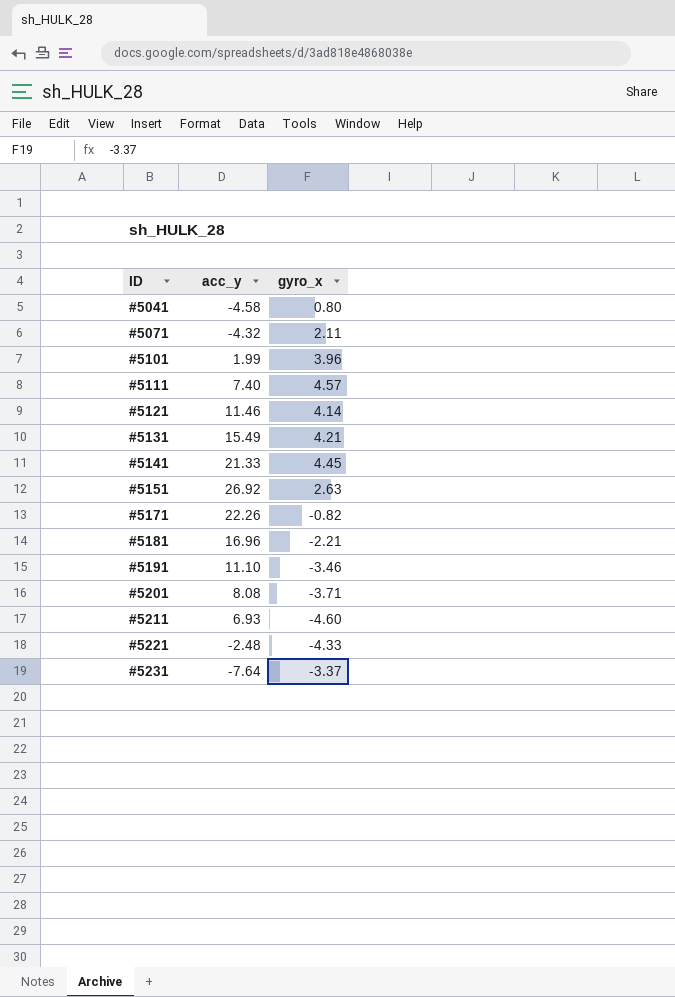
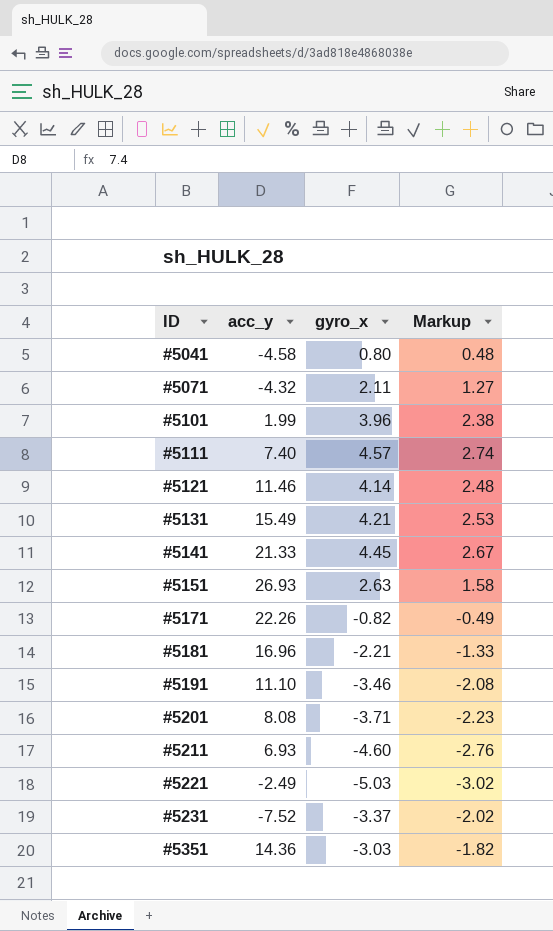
column Markup | formula: none -> [gyro_x] * 0.6
#5151 | acc_y: 26.92 -> 26.93
#5221 | acc_y: -2.48 -> -2.49
#5221 | gyro_x: -4.33 -> -5.03
#5231 | acc_y: -7.64 -> -7.52
row #5351: none -> 14.36 | -3.03 | -1.82

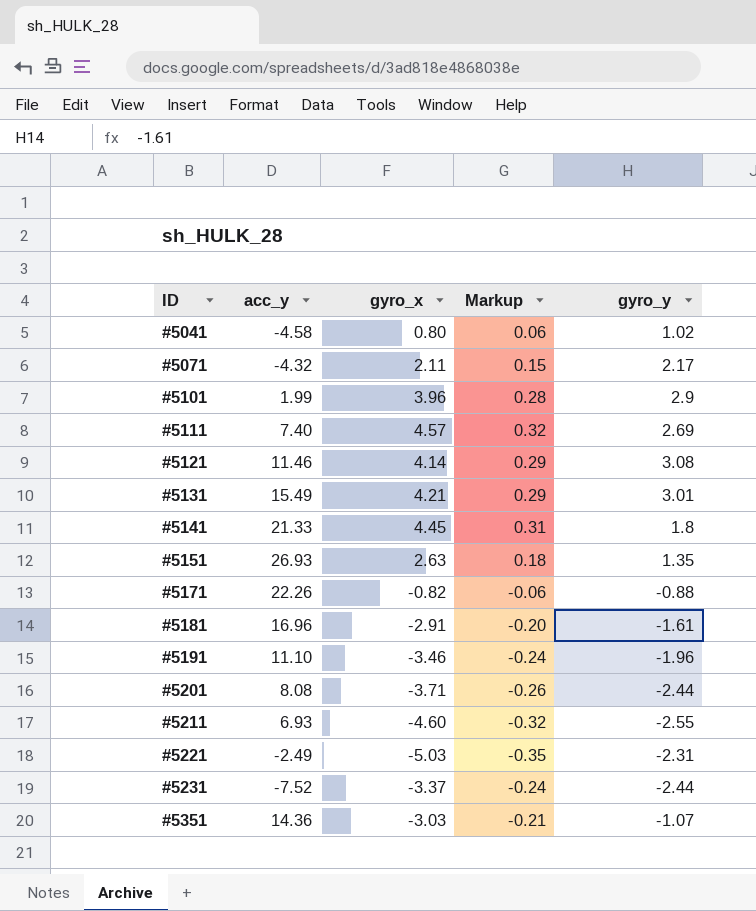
column Markup | formula: [gyro_x] * 0.6 -> [gyro_x] * 0.07
column gyro_y | position: none -> 5
#5181 | gyro_x: -2.21 -> -2.91

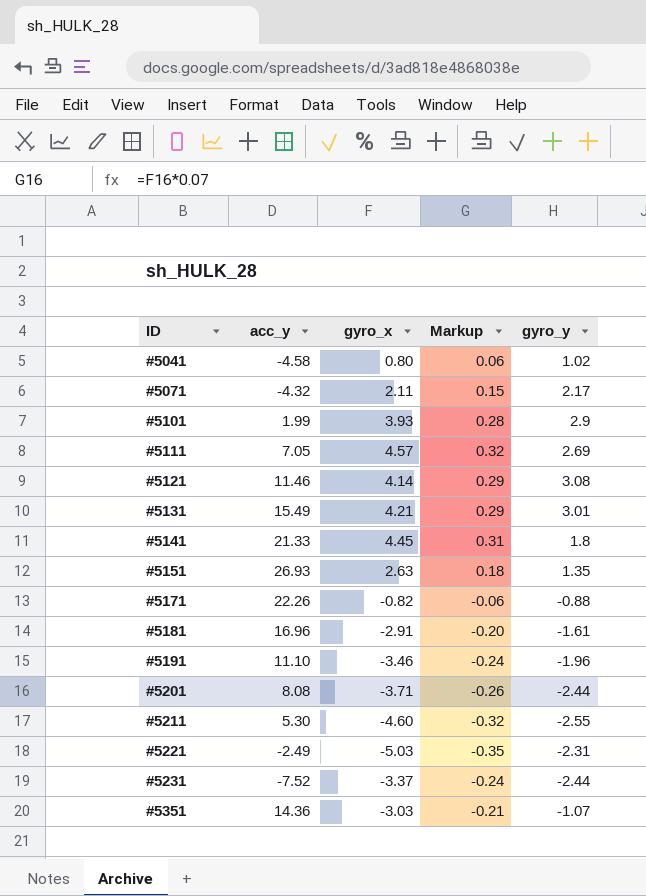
#5101 | gyro_x: 3.96 -> 3.93
#5111 | acc_y: 7.40 -> 7.05
#5211 | acc_y: 6.93 -> 5.30

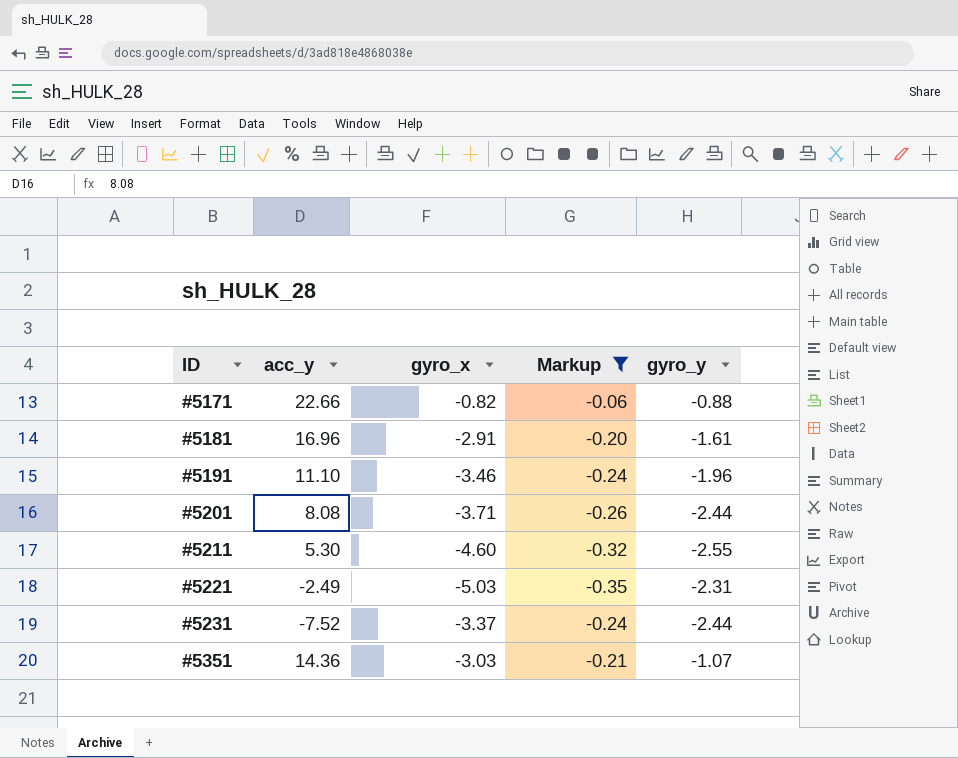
filter: none -> Markup <= -0.06
#5171 | acc_y: 22.26 -> 22.66

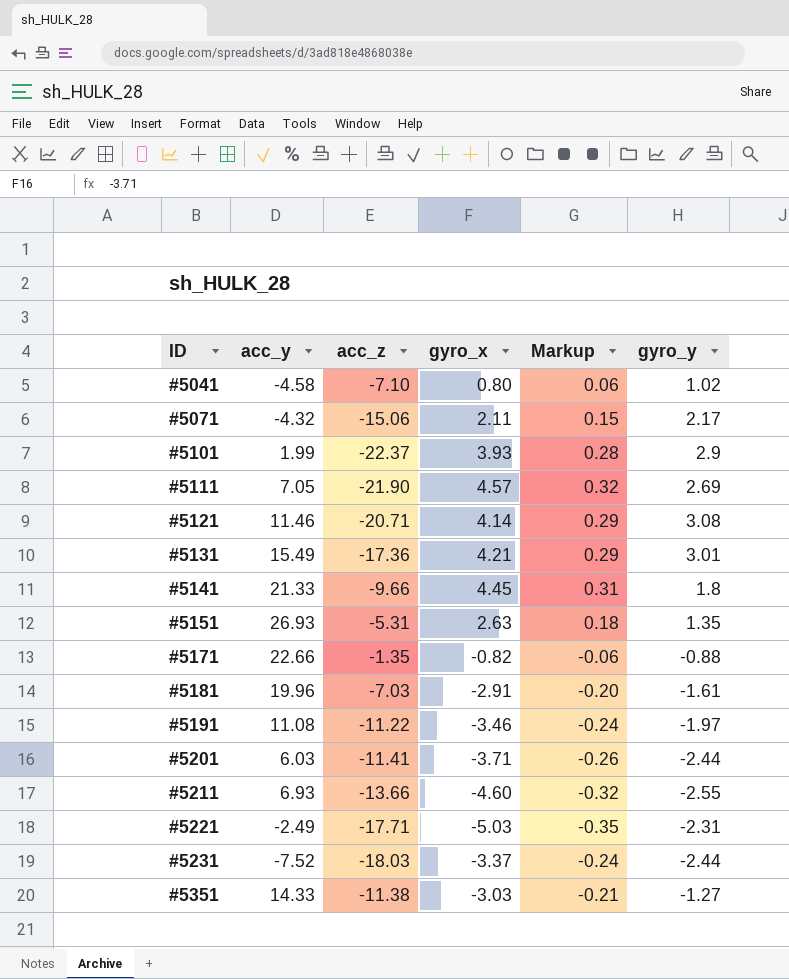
filter: Markup <= -0.06 -> none
column acc_z | position: none -> 3
#5181 | acc_y: 16.96 -> 19.96
#5191 | acc_y: 11.10 -> 11.08
#5191 | gyro_y: -1.96 -> -1.97
#5201 | acc_y: 8.08 -> 6.03
#5211 | acc_y: 5.30 -> 6.93
#5351 | acc_y: 14.36 -> 14.33
#5351 | gyro_y: -1.07 -> -1.27

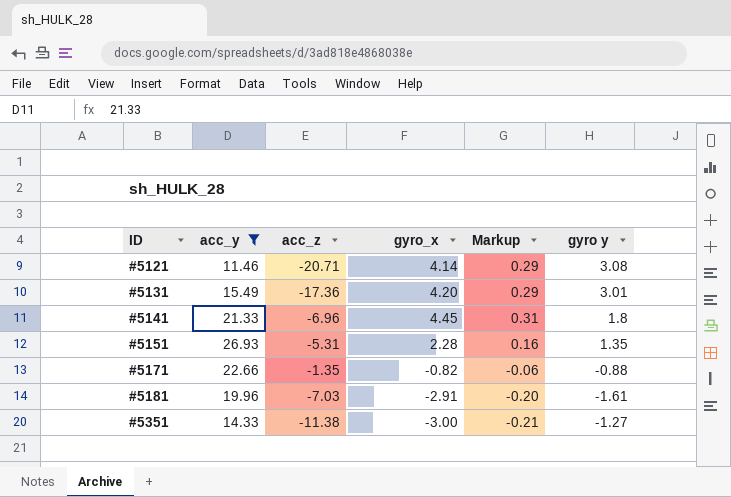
filter: none -> acc_y >= 11.46
column name: gyro_y -> gyro y
#5131 | gyro_x: 4.21 -> 4.20
#5141 | acc_z: -9.66 -> -6.96
#5151 | gyro_x: 2.63 -> 2.28
#5151 | Markup: 0.18 -> 0.16
#5351 | gyro_x: -3.03 -> -3.00

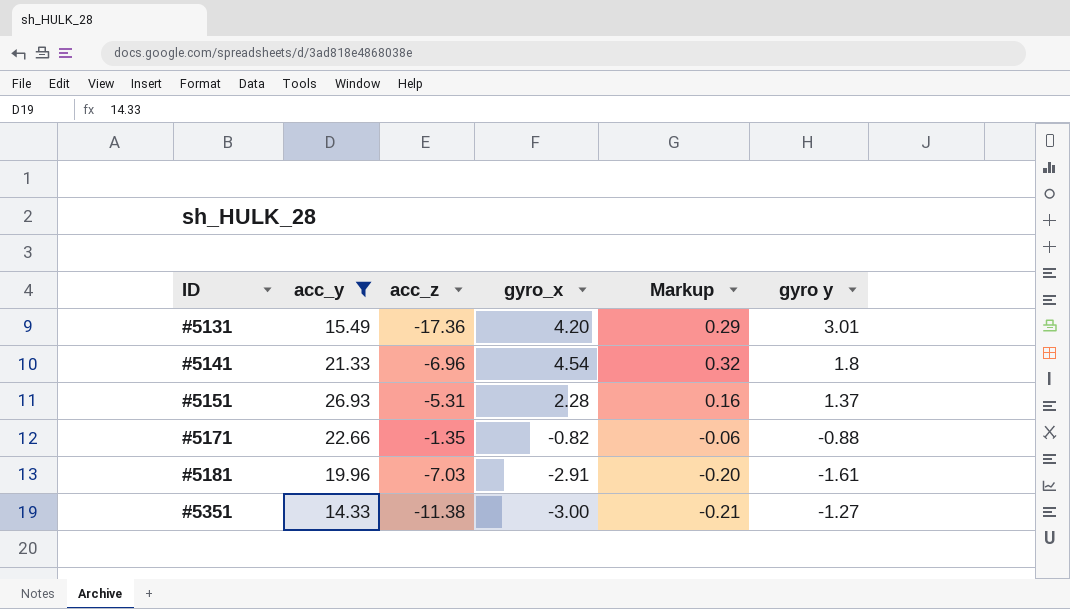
row #5121: 11.46 | -20.71 | 4.14 | 0.29 | 3.08 -> none
#5141 | gyro_x: 4.45 -> 4.54
#5141 | Markup: 0.31 -> 0.32
#5151 | gyro y: 1.35 -> 1.37

